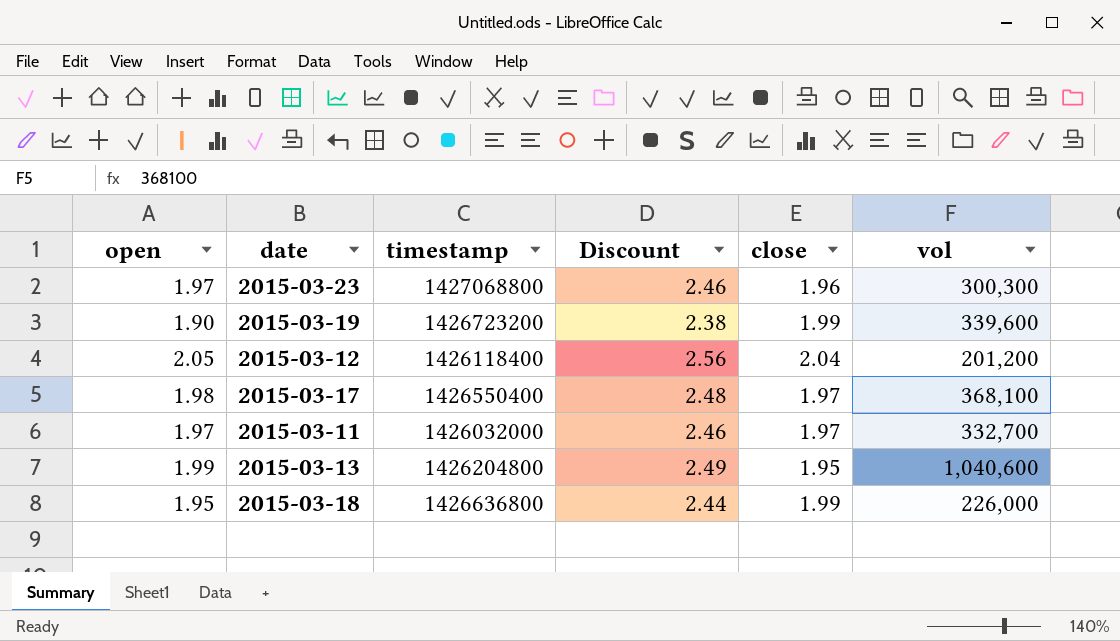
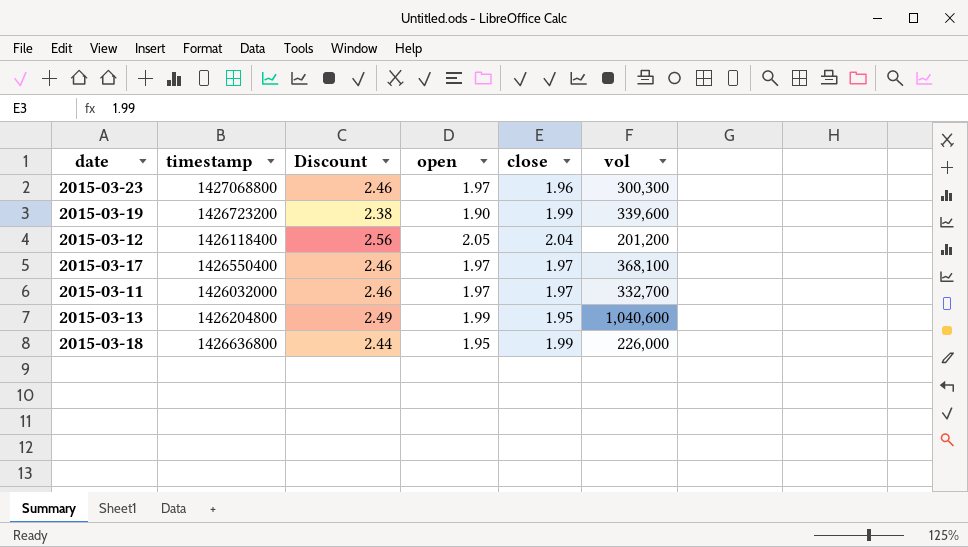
column open | position: 1 -> 4
2015-03-17 | Discount: 2.48 -> 2.46
2015-03-17 | open: 1.98 -> 1.97

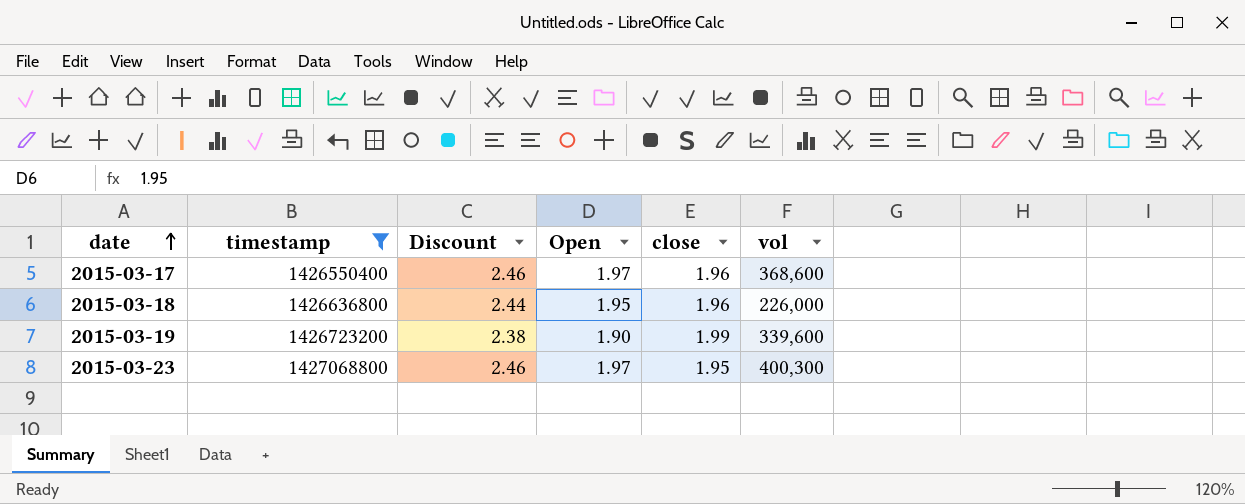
filter: none -> timestamp >= 1426550400
row order: none -> date ascending
column name: open -> Open
2015-03-17 | close: 1.97 -> 1.96
2015-03-17 | vol: 368,100 -> 368,600
2015-03-18 | close: 1.99 -> 1.96
2015-03-23 | close: 1.96 -> 1.95
2015-03-23 | vol: 300,300 -> 400,300

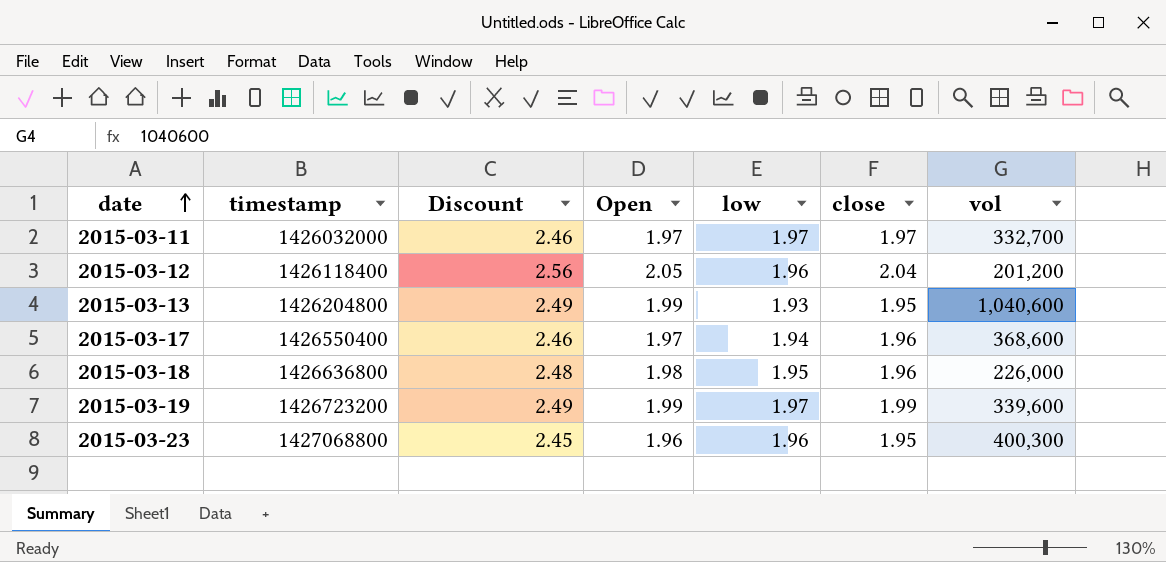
filter: timestamp >= 1426550400 -> none
column low | position: none -> 5
2015-03-18 | Discount: 2.44 -> 2.48
2015-03-18 | Open: 1.95 -> 1.98
2015-03-19 | Discount: 2.38 -> 2.49
2015-03-19 | Open: 1.90 -> 1.99
2015-03-23 | Discount: 2.46 -> 2.45
2015-03-23 | Open: 1.97 -> 1.96

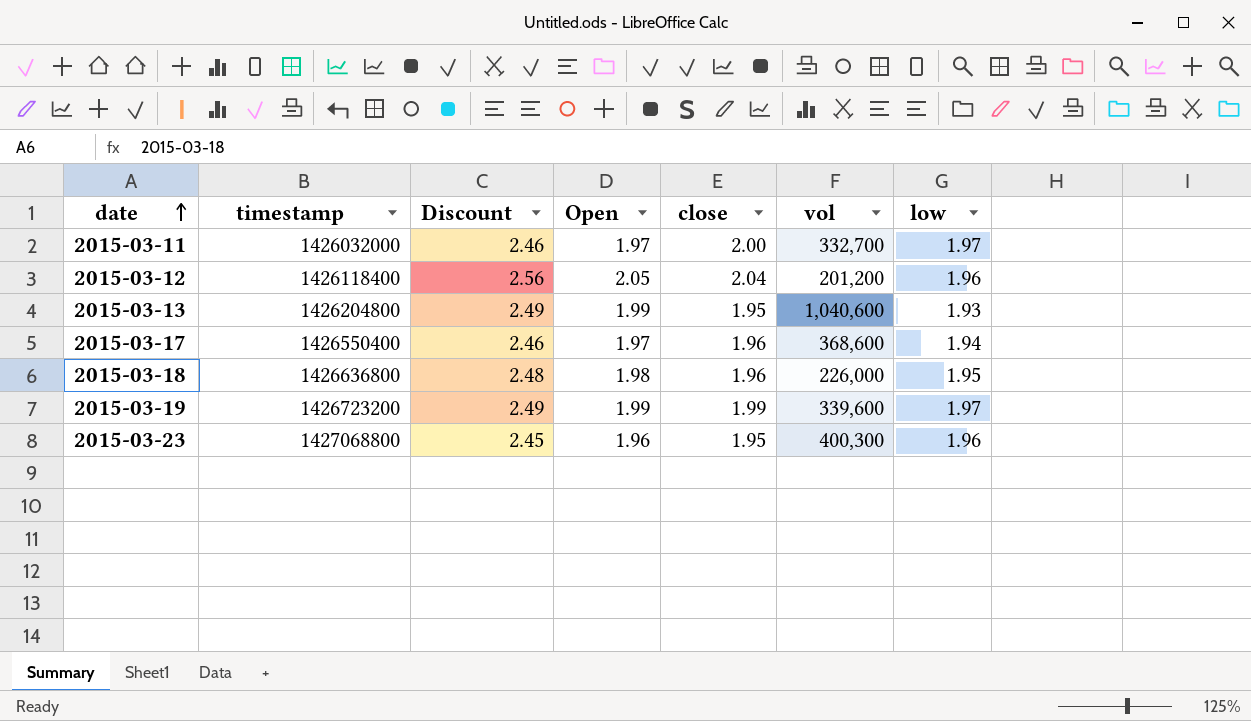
column low | position: 5 -> 7
2015-03-11 | close: 1.97 -> 2.00

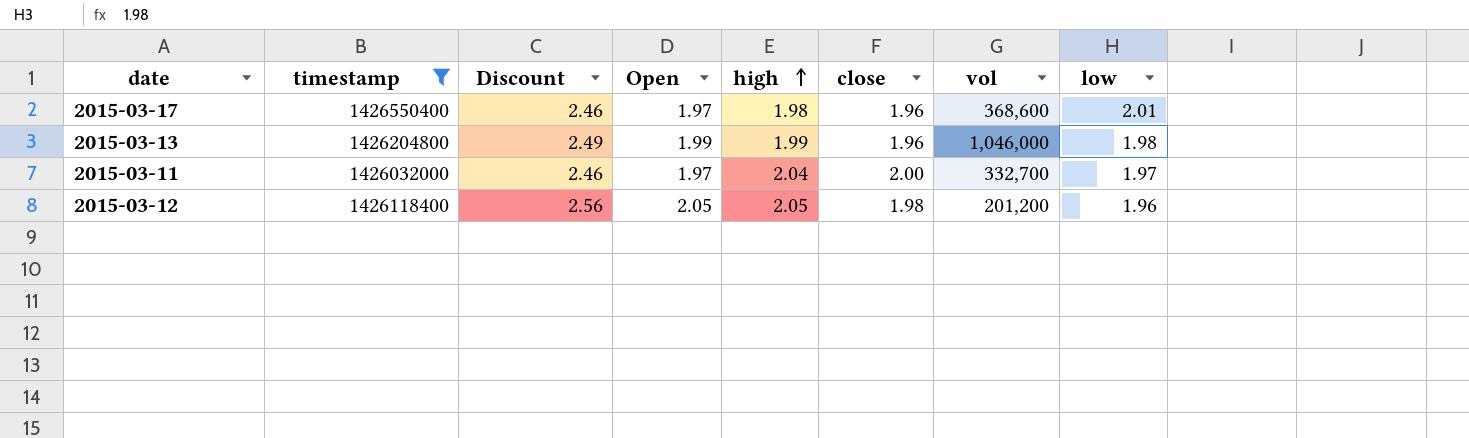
filter: none -> timestamp <= 1426550400
row order: date ascending -> high ascending
column high | position: none -> 5
2015-03-17 | low: 1.94 -> 2.01
2015-03-13 | close: 1.95 -> 1.96
2015-03-13 | vol: 1,040,600 -> 1,046,000
2015-03-13 | low: 1.93 -> 1.98
2015-03-12 | close: 2.04 -> 1.98

